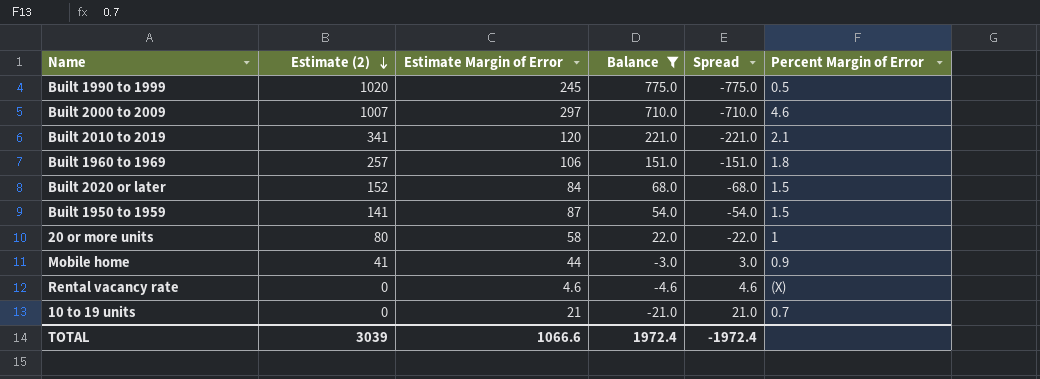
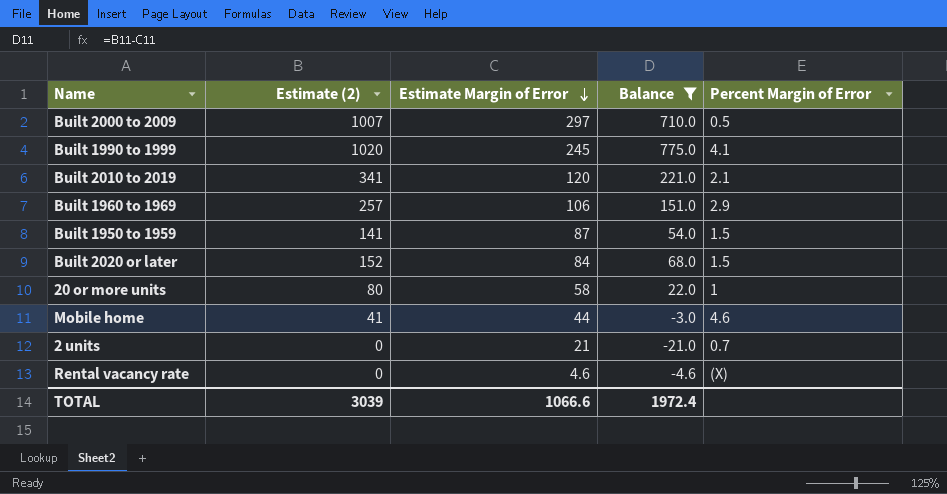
row order: Estimate (2) descending -> Estimate Margin of Error descending
column Spread | formula: [Estimate Margin of Error] - [Estimate (2)] -> none
row 10 to 19 units: 0 | 21 | -21.0 | 21.0 | 0.7 -> none
Built 2000 to 2009 | Percent Margin of Error: 4.6 -> 0.5
Built 1990 to 1999 | Percent Margin of Error: 0.5 -> 4.1
Built 1960 to 1969 | Percent Margin of Error: 1.8 -> 2.9
Mobile home | Percent Margin of Error: 0.9 -> 4.6
row 2 units: none -> 0 | 21 | -21.0 | 0.7

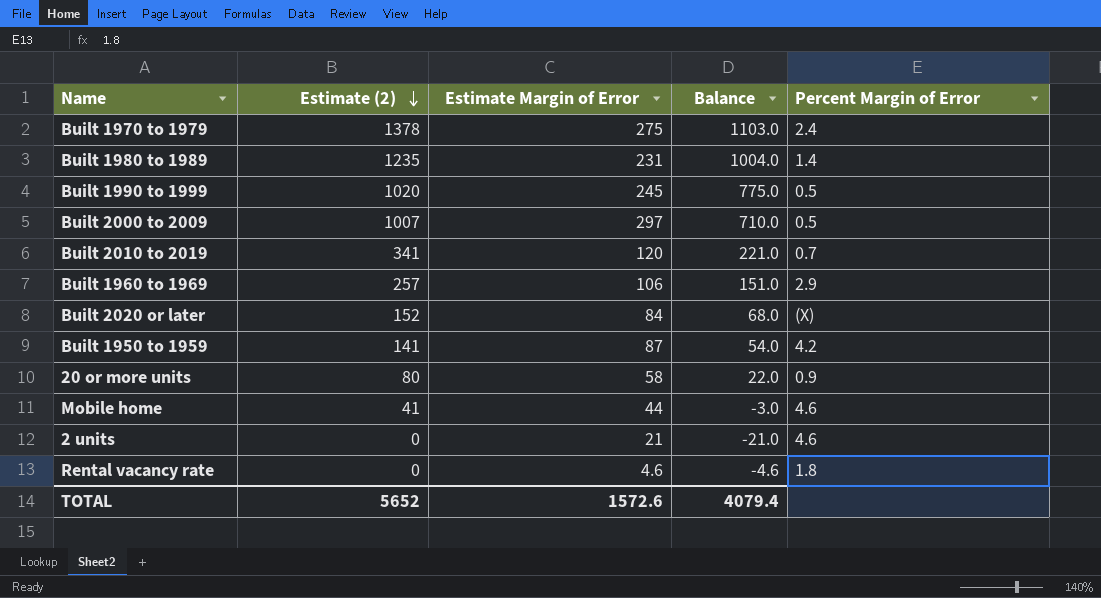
filter: Balance <= 775.0 -> none
row order: Estimate Margin of Error descending -> Estimate (2) descending
Built 1990 to 1999 | Percent Margin of Error: 4.1 -> 0.5
Built 2010 to 2019 | Percent Margin of Error: 2.1 -> 0.7
Built 2020 or later | Percent Margin of Error: 1.5 -> (X)
Built 1950 to 1959 | Percent Margin of Error: 1.5 -> 4.2
20 or more units | Percent Margin of Error: 1 -> 0.9
2 units | Percent Margin of Error: 0.7 -> 4.6
Rental vacancy rate | Percent Margin of Error: (X) -> 1.8
TOTAL | Estimate (2): 3039 -> 5652
TOTAL | Estimate Margin of Error: 1066.6 -> 1572.6
TOTAL | Balance: 1972.4 -> 4079.4

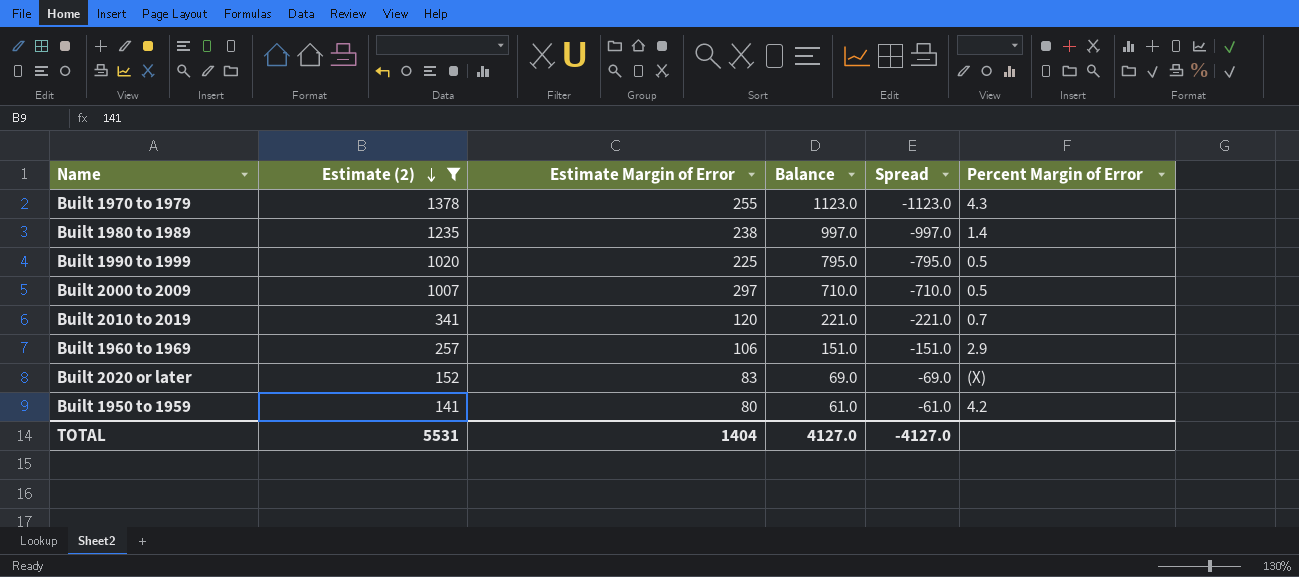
filter: none -> Estimate (2) >= 141
column Spread | formula: none -> [Estimate Margin of Error] - [Estimate (2)]
Built 1970 to 1979 | Estimate Margin of Error: 275 -> 255
Built 1970 to 1979 | Balance: 1103.0 -> 1123.0
Built 1970 to 1979 | Percent Margin of Error: 2.4 -> 4.3
Built 1980 to 1989 | Estimate Margin of Error: 231 -> 238
Built 1980 to 1989 | Balance: 1004.0 -> 997.0
Built 1990 to 1999 | Estimate Margin of Error: 245 -> 225
Built 1990 to 1999 | Balance: 775.0 -> 795.0
Built 2020 or later | Estimate Margin of Error: 84 -> 83
Built 2020 or later | Balance: 68.0 -> 69.0
Built 1950 to 1959 | Estimate Margin of Error: 87 -> 80
Built 1950 to 1959 | Balance: 54.0 -> 61.0
TOTAL | Estimate (2): 5652 -> 5531
TOTAL | Estimate Margin of Error: 1572.6 -> 1404
TOTAL | Balance: 4079.4 -> 4127.0

